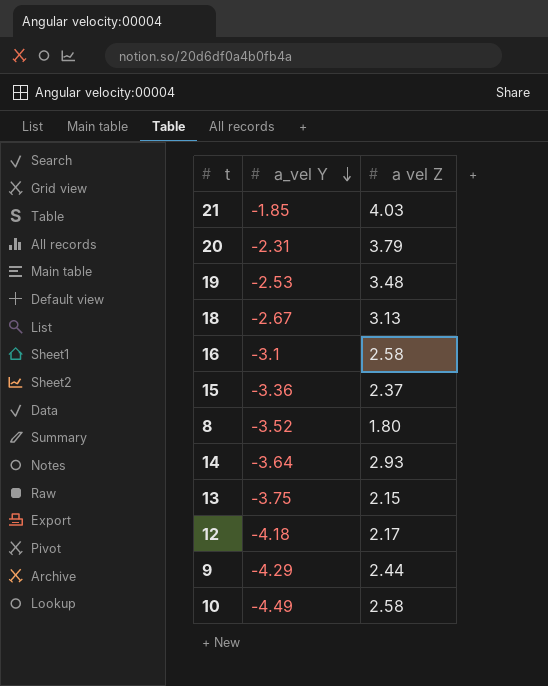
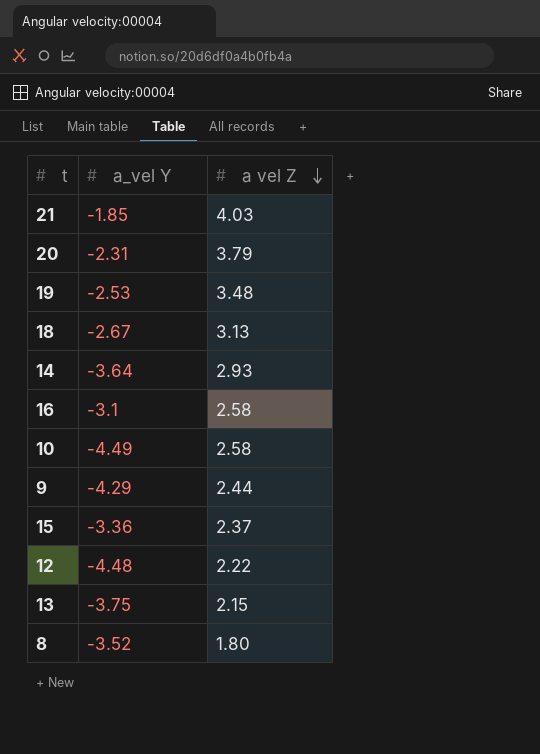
row order: a_vel Y descending -> a vel Z descending
12 | a_vel Y: -4.18 -> -4.48
12 | a vel Z: 2.17 -> 2.22

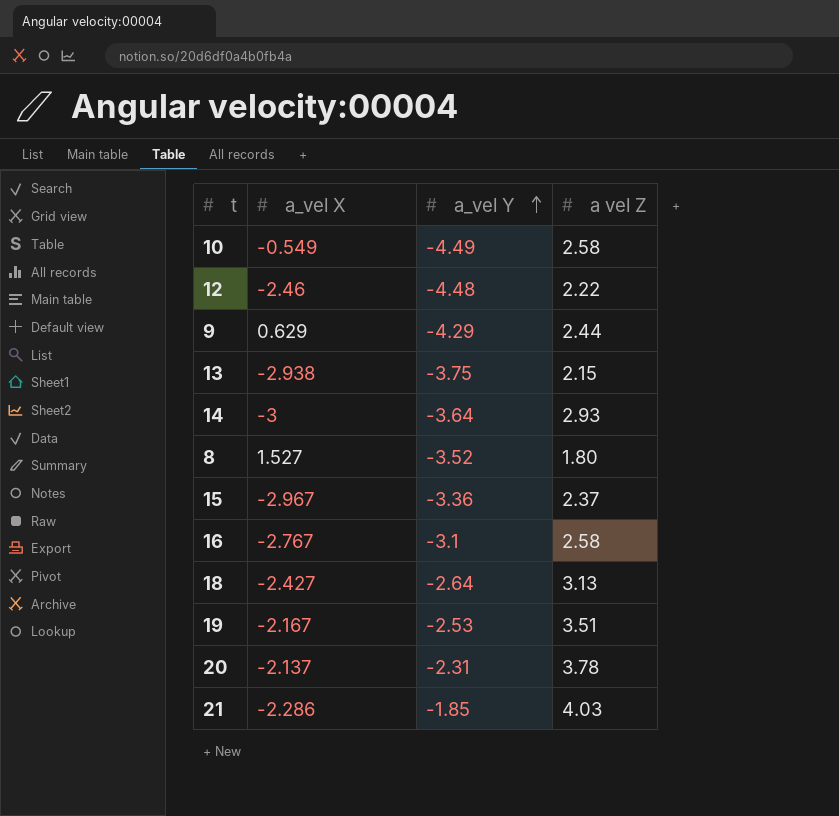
row order: a vel Z descending -> a_vel Y ascending
column a_vel X | position: none -> 2
18 | a_vel Y: -2.67 -> -2.64
19 | a vel Z: 3.48 -> 3.51
20 | a vel Z: 3.79 -> 3.78

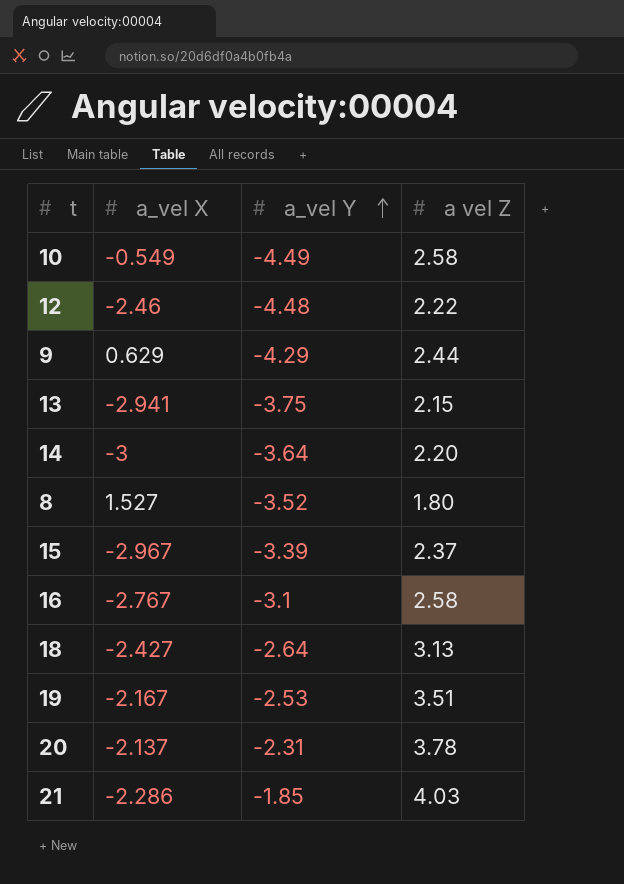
13 | a_vel X: -2.938 -> -2.941
14 | a vel Z: 2.93 -> 2.20
15 | a_vel Y: -3.36 -> -3.39

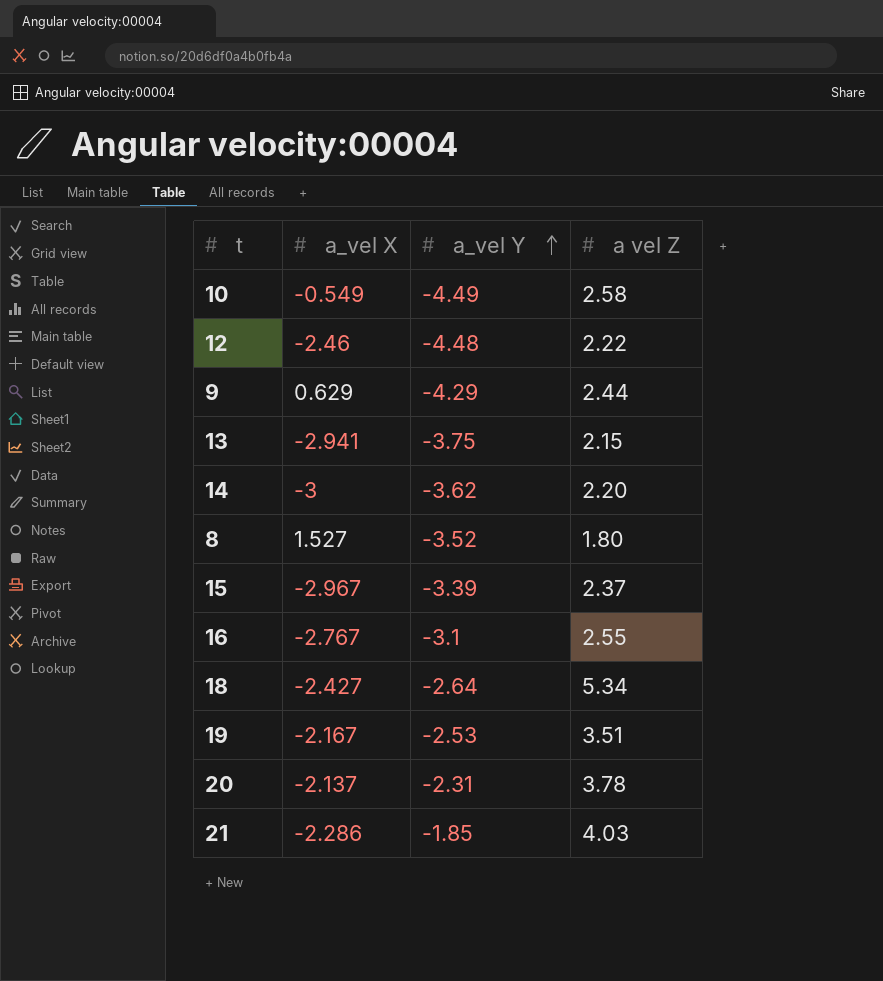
14 | a_vel Y: -3.64 -> -3.62
16 | a vel Z: 2.58 -> 2.55
18 | a vel Z: 3.13 -> 5.34

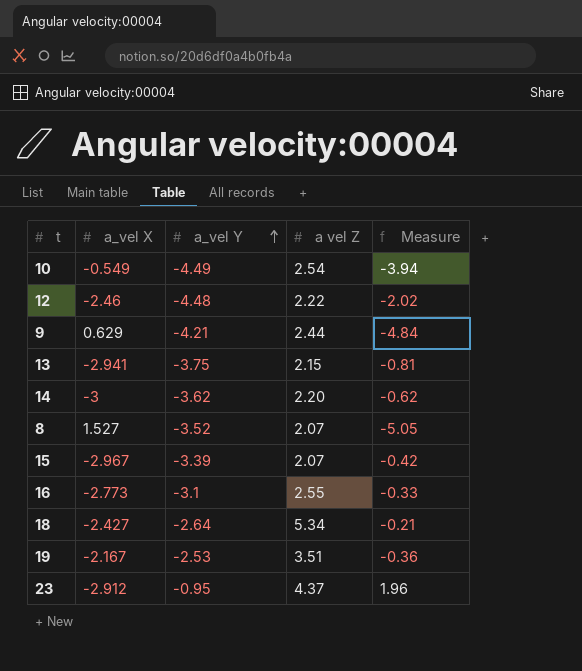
column Measure | formula: none -> [a_vel Y] - [a_vel X]
row 20: -2.137 | -2.31 | 3.78 -> none
row 21: -2.286 | -1.85 | 4.03 -> none
10 | a vel Z: 2.58 -> 2.54
9 | a_vel Y: -4.29 -> -4.21
8 | a vel Z: 1.80 -> 2.07
15 | a vel Z: 2.37 -> 2.07
16 | a_vel X: -2.767 -> -2.773
row 23: none -> -2.912 | -0.95 | 4.37 | 1.96

